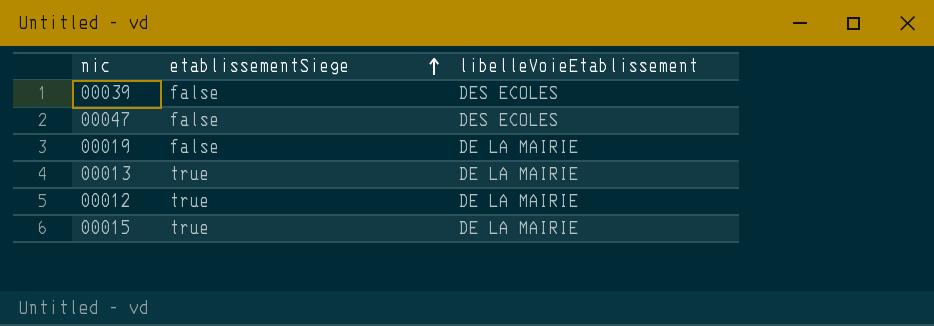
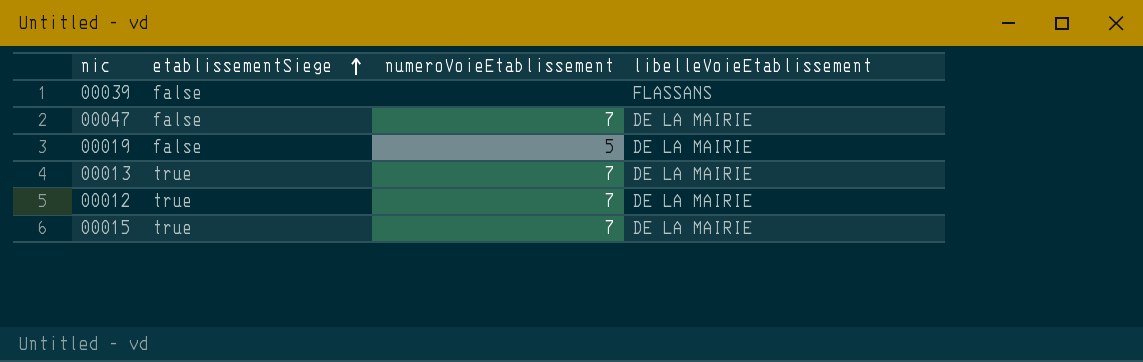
column numeroVoieEtablissement | position: none -> 3
00039 | libelleVoieEtablissement: DES ECOLES -> FLASSANS
00047 | libelleVoieEtablissement: DES ECOLES -> DE LA MAIRIE

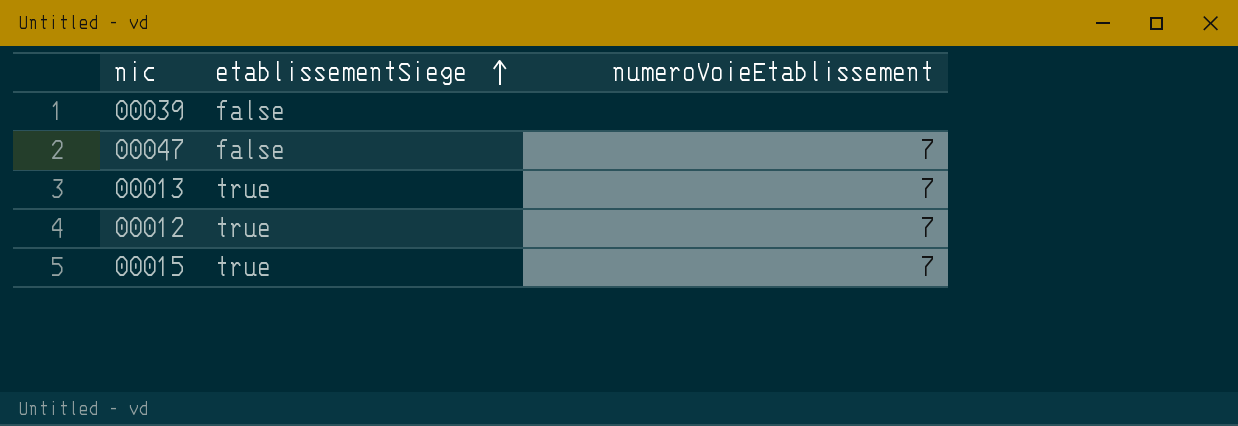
column libelleVoieEtablissement | position: 4 -> none
row 00019: false | 5 | DE LA MAIRIE -> none

